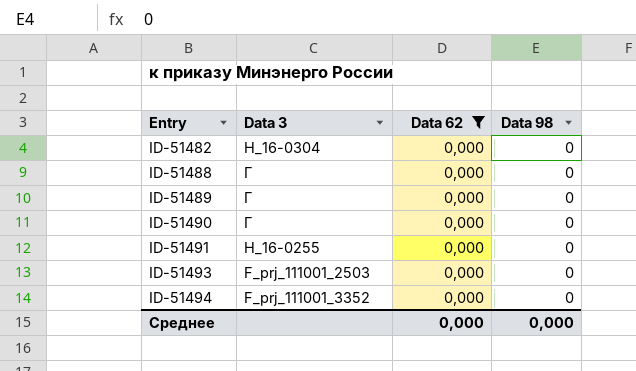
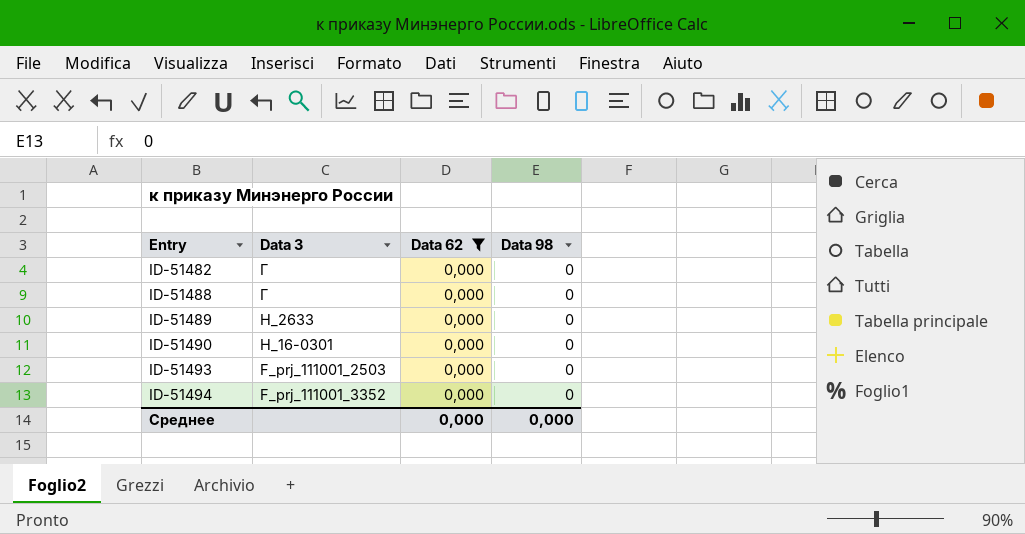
row ID-51491: H_16-0255 | 0,000 | 0 -> none
ID-51482 | Data 3: H_16-0304 -> Г
ID-51489 | Data 3: Г -> H_2633
ID-51490 | Data 3: Г -> H_16-0301

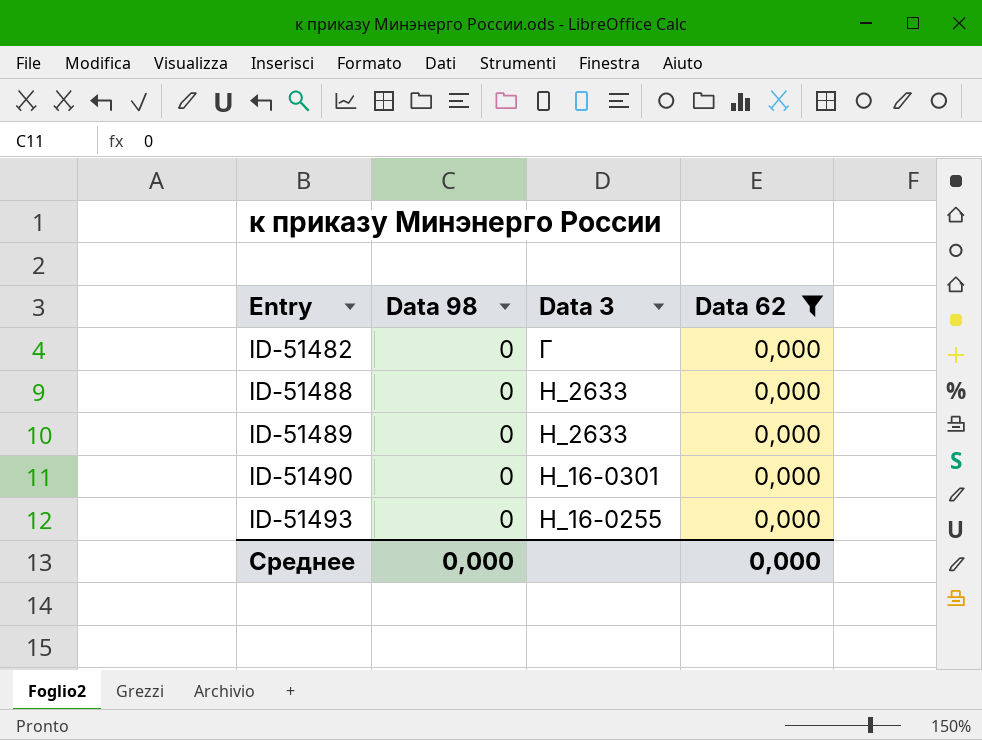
column Data 98 | position: 4 -> 2
row ID-51494: F_prj_111001_3352 | 0,000 | 0 -> none
ID-51488 | Data 3: Г -> H_2633
ID-51493 | Data 3: F_prj_111001_2503 -> H_16-0255

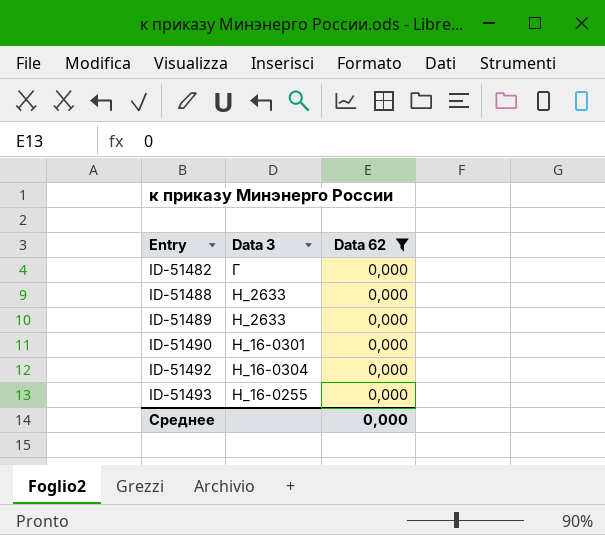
column Data 98 | position: 2 -> none
row ID-51492: none -> H_16-0304 | 0,000

